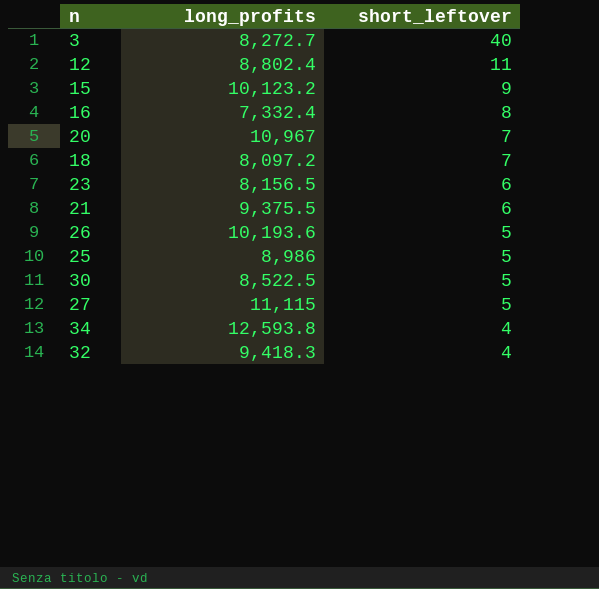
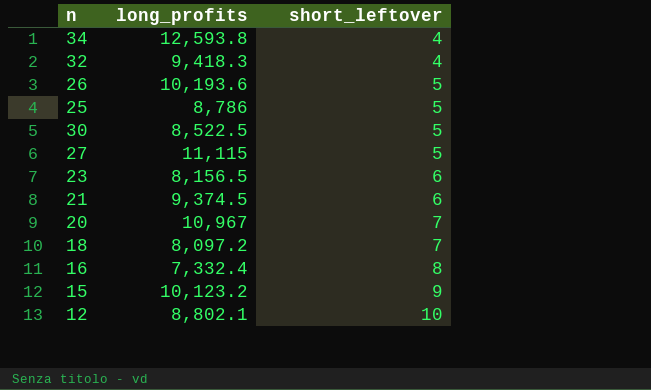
row order: short_leftover descending -> short_leftover ascending
row 3: 8,272.7 | 40 -> none
25 | long_profits: 8,986 -> 8,786
21 | long_profits: 9,375.5 -> 9,374.5
12 | long_profits: 8,802.4 -> 8,802.1
12 | short_leftover: 11 -> 10

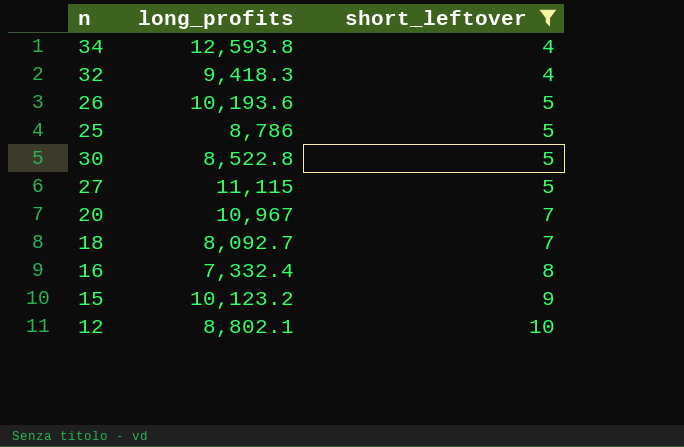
filter: none -> short_leftover != 6
30 | long_profits: 8,522.5 -> 8,522.8
18 | long_profits: 8,097.2 -> 8,092.7

